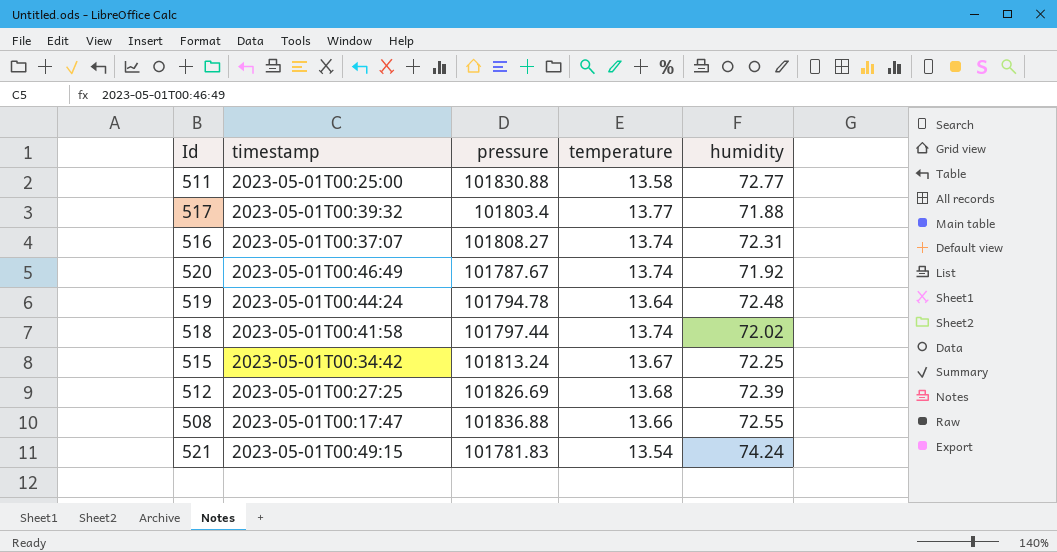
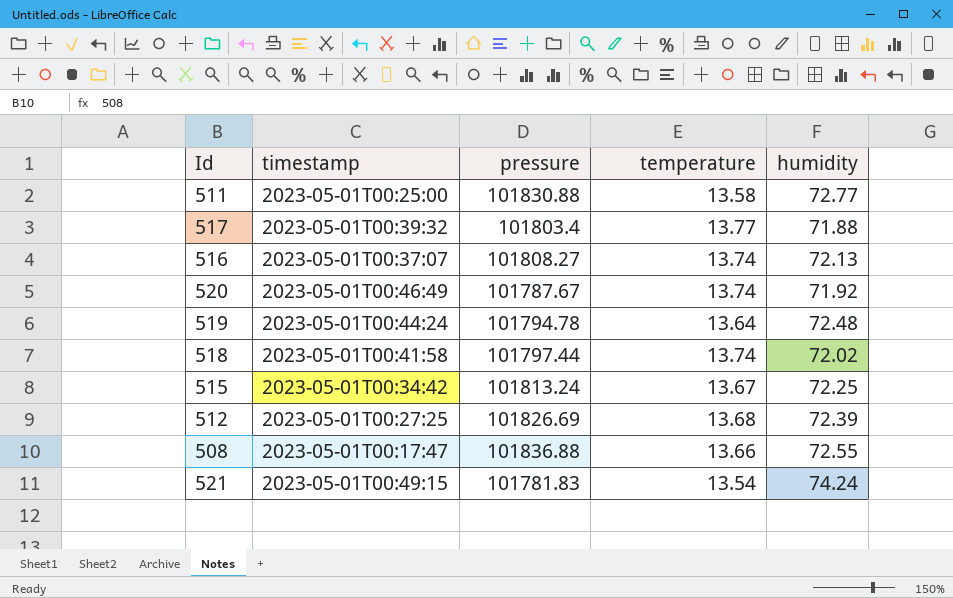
516 | humidity: 72.31 -> 72.13

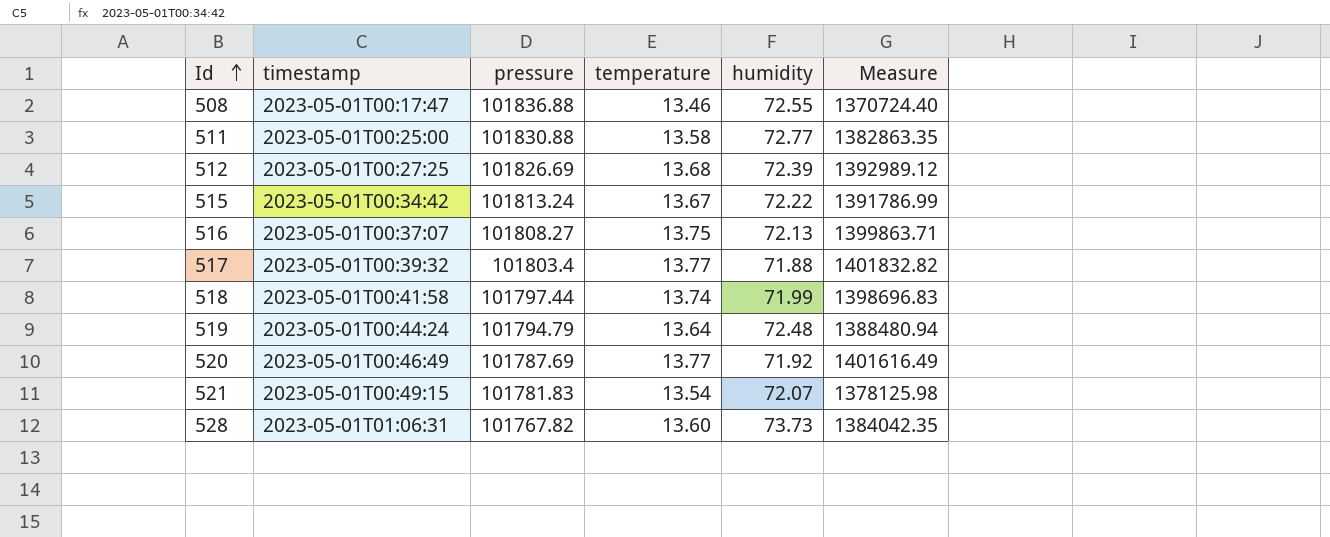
row order: none -> Id ascending
column Measure | formula: none -> [pressure] * [temperature]
508 | temperature: 13.66 -> 13.46
515 | humidity: 72.25 -> 72.22
516 | temperature: 13.74 -> 13.75
518 | humidity: 72.02 -> 71.99
519 | pressure: 101794.78 -> 101794.79
520 | pressure: 101787.67 -> 101787.69
520 | temperature: 13.74 -> 13.77
521 | humidity: 74.24 -> 72.07
row 528: none -> 2023-05-01T01:06:31 | 101767.82 | 13.60 | 73.73 | 1384042.35

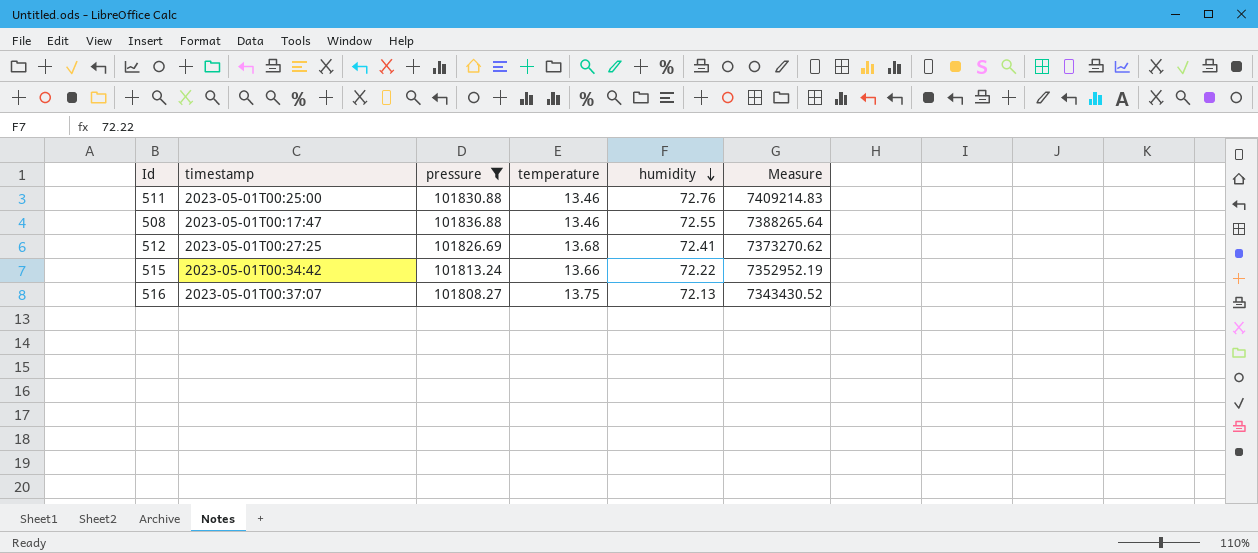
filter: none -> pressure >= 101808.27
row order: Id ascending -> humidity descending
column Measure | formula: [pressure] * [temperature] -> [pressure] * [humidity]
511 | temperature: 13.58 -> 13.46
511 | humidity: 72.77 -> 72.76
512 | humidity: 72.39 -> 72.41
515 | temperature: 13.67 -> 13.66

